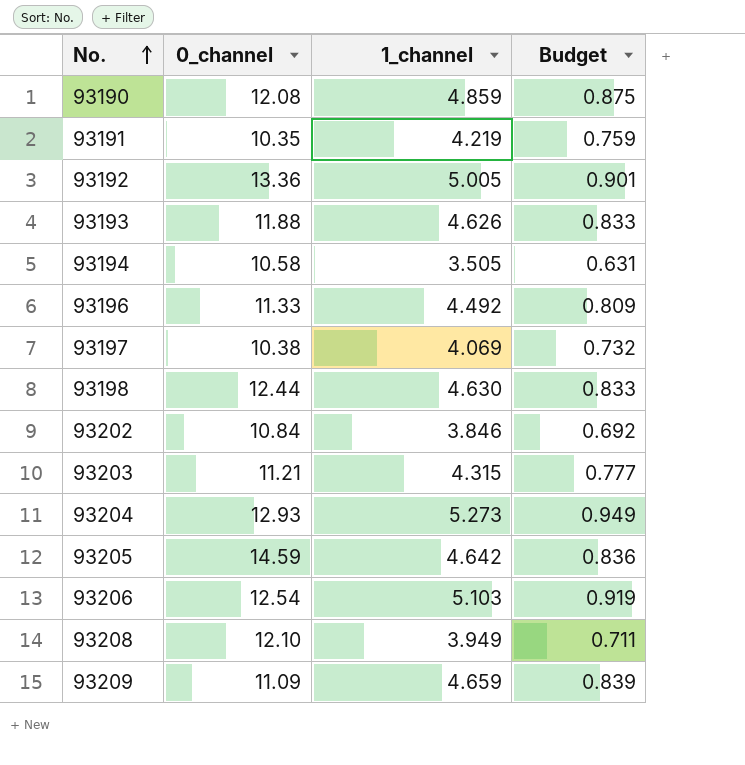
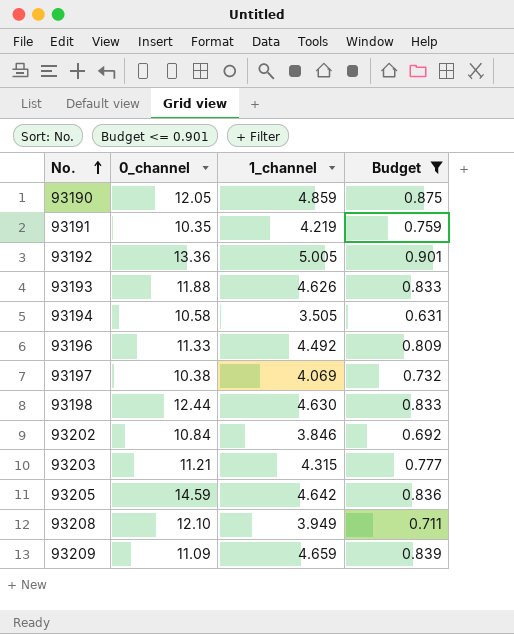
filter: none -> Budget <= 0.901
93190 | 0_channel: 12.08 -> 12.05

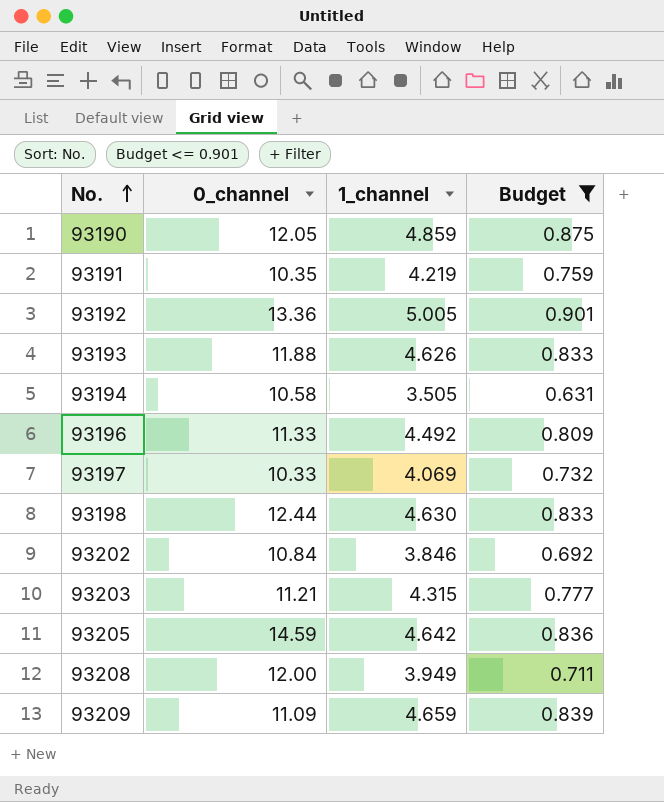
93197 | 0_channel: 10.38 -> 10.33
93208 | 0_channel: 12.10 -> 12.00

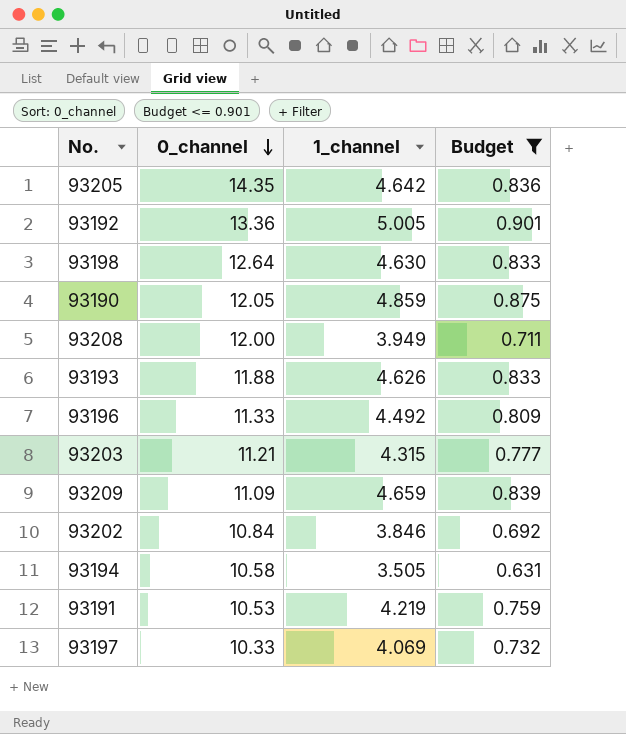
row order: No. ascending -> 0_channel descending
93205 | 0_channel: 14.59 -> 14.35
93198 | 0_channel: 12.44 -> 12.64
93191 | 0_channel: 10.35 -> 10.53

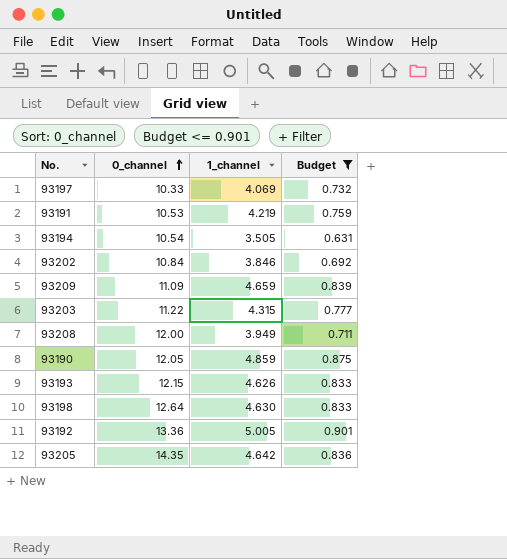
row order: 0_channel descending -> 0_channel ascending
row 93196: 11.33 | 4.492 | 0.809 -> none
93194 | 0_channel: 10.58 -> 10.54
93203 | 0_channel: 11.21 -> 11.22
93193 | 0_channel: 11.88 -> 12.15

